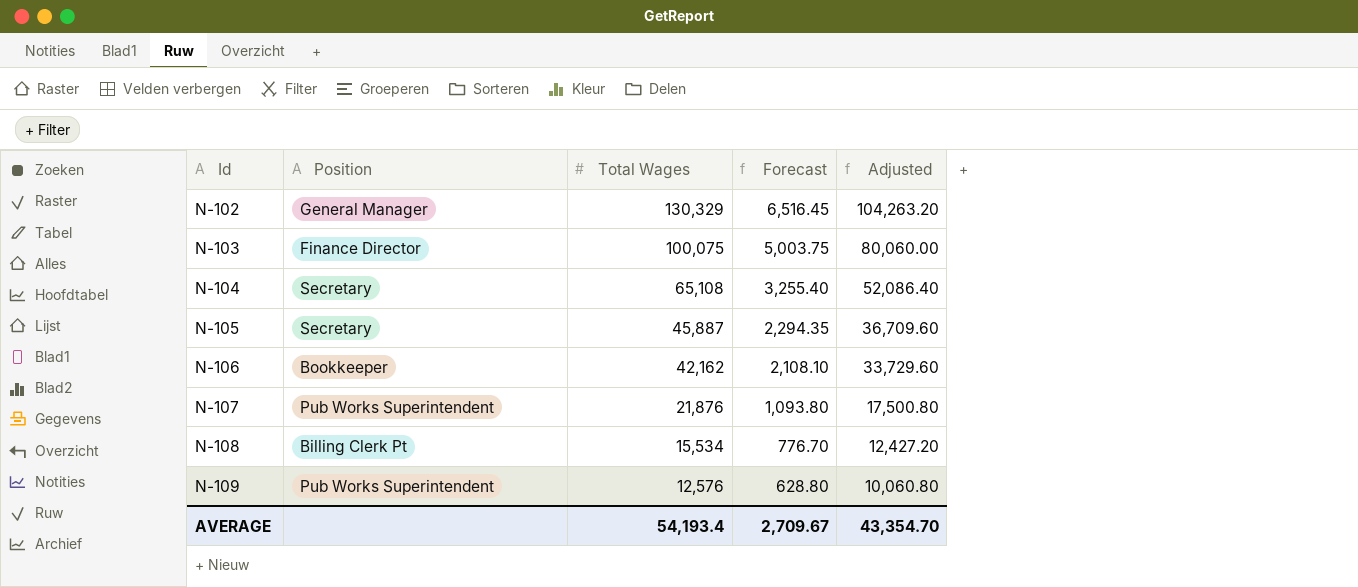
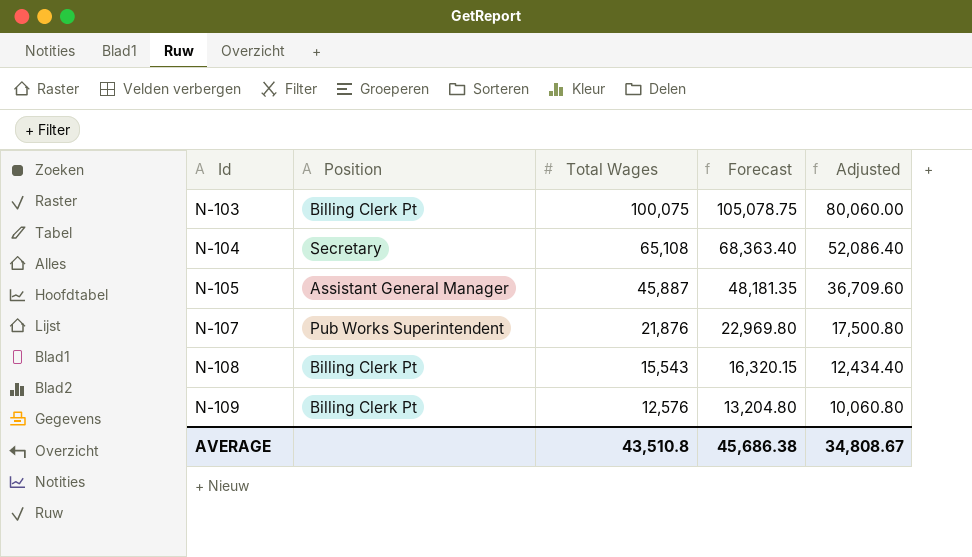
column Forecast | formula: [Total Wages] * 0.05 -> [Total Wages] * 1.05
row N-102: General Manager | 130,329 | 6,516.45 | 104,263.20 -> none
row N-106: Bookkeeper | 42,162 | 2,108.10 | 33,729.60 -> none
N-103 | Position: Finance Director -> Billing Clerk Pt
N-105 | Position: Secretary -> Assistant General Manager
N-108 | Total Wages: 15,534 -> 15,543
N-108 | Adjusted: 12,427.20 -> 12,434.40
N-109 | Position: Pub Works Superintendent -> Billing Clerk Pt
AVERAGE | Total Wages: 54,193.4 -> 43,510.8
AVERAGE | Forecast: 2,709.67 -> 45,686.38
AVERAGE | Adjusted: 43,354.70 -> 34,808.67

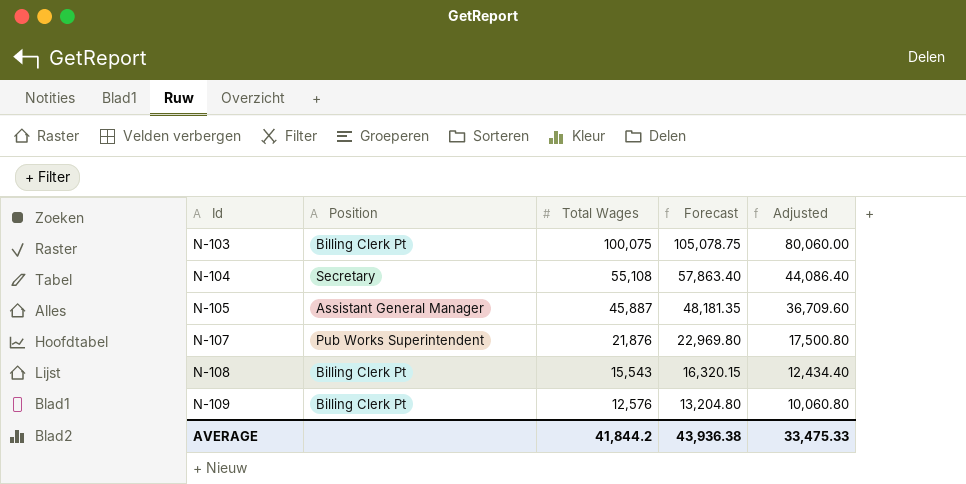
N-104 | Total Wages: 65,108 -> 55,108
N-104 | Forecast: 68,363.40 -> 57,863.40
N-104 | Adjusted: 52,086.40 -> 44,086.40
AVERAGE | Total Wages: 43,510.8 -> 41,844.2
AVERAGE | Forecast: 45,686.38 -> 43,936.38
AVERAGE | Adjusted: 34,808.67 -> 33,475.33

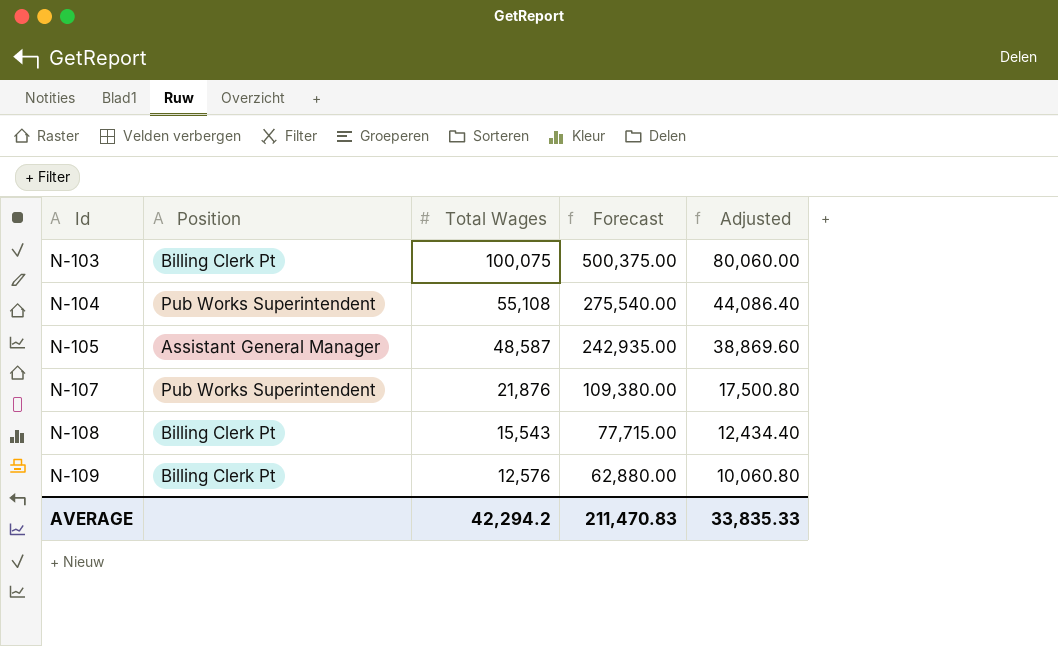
column Forecast | formula: [Total Wages] * 1.05 -> [Total Wages] * 5
N-104 | Position: Secretary -> Pub Works Superintendent
N-105 | Total Wages: 45,887 -> 48,587
N-105 | Adjusted: 36,709.60 -> 38,869.60
AVERAGE | Total Wages: 41,844.2 -> 42,294.2
AVERAGE | Forecast: 43,936.38 -> 211,470.83
AVERAGE | Adjusted: 33,475.33 -> 33,835.33

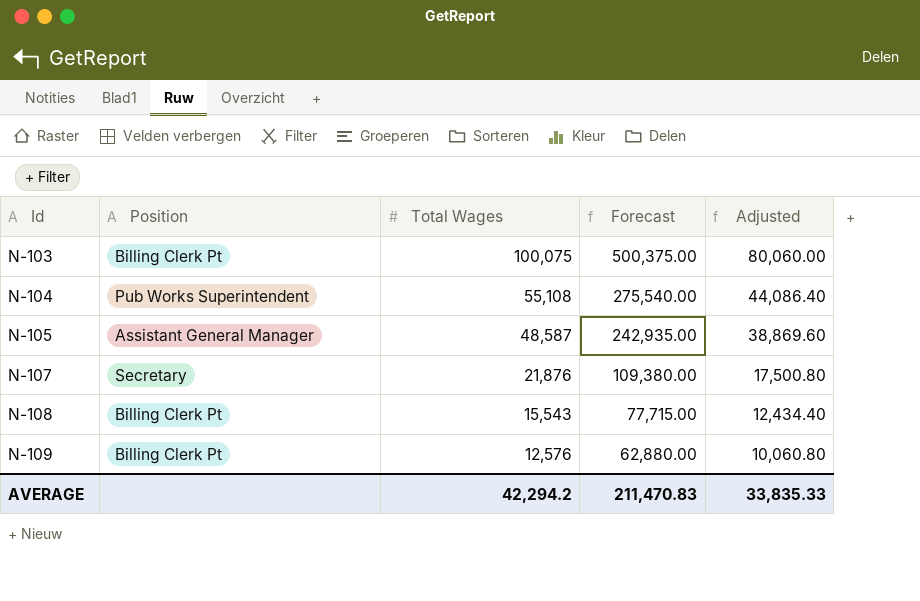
N-107 | Position: Pub Works Superintendent -> Secretary

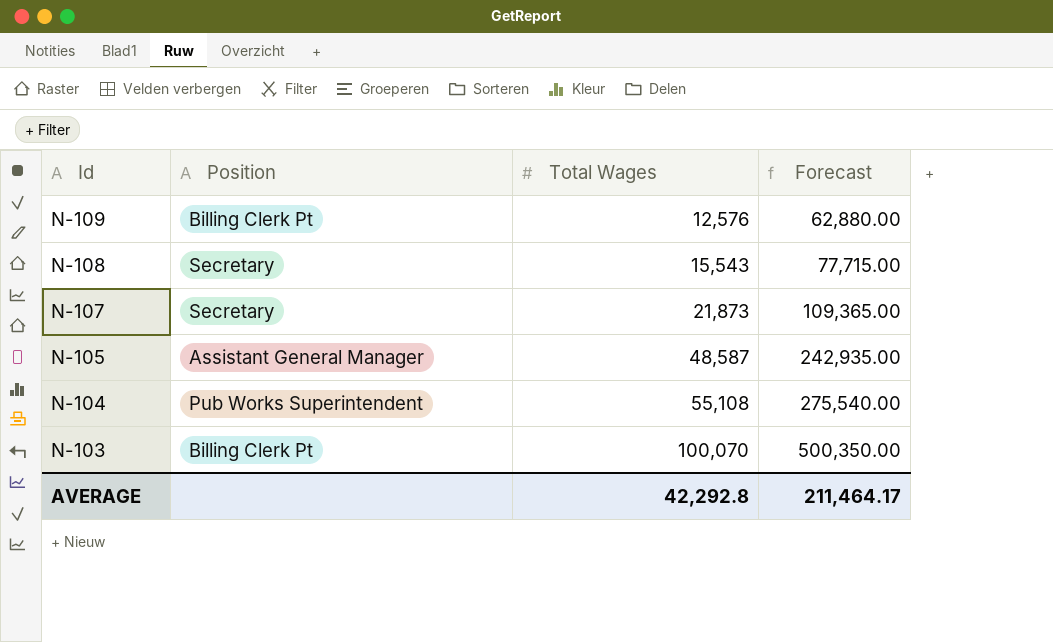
row order: Id ascending -> Id descending
column Adjusted | formula: [Total Wages] * 0.8 -> none
N-108 | Position: Billing Clerk Pt -> Secretary
N-107 | Total Wages: 21,876 -> 21,873
N-107 | Forecast: 109,380.00 -> 109,365.00
N-103 | Total Wages: 100,075 -> 100,070
N-103 | Forecast: 500,375.00 -> 500,350.00
AVERAGE | Total Wages: 42,294.2 -> 42,292.8
AVERAGE | Forecast: 211,470.83 -> 211,464.17

